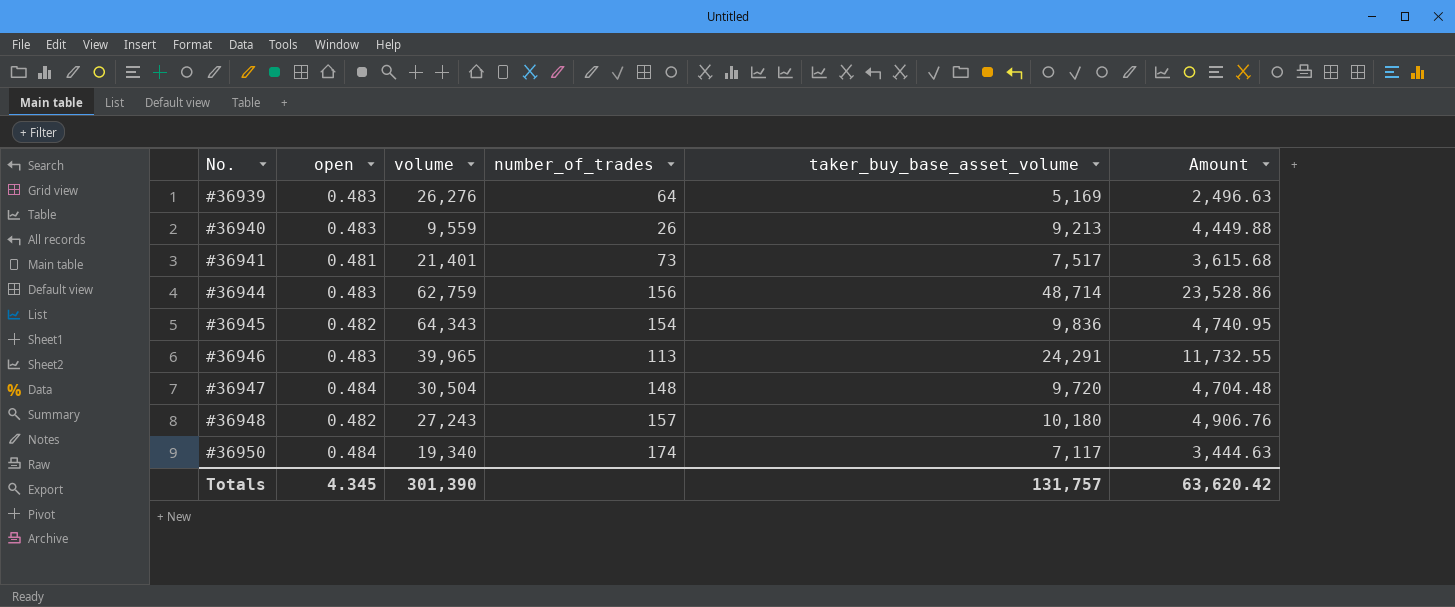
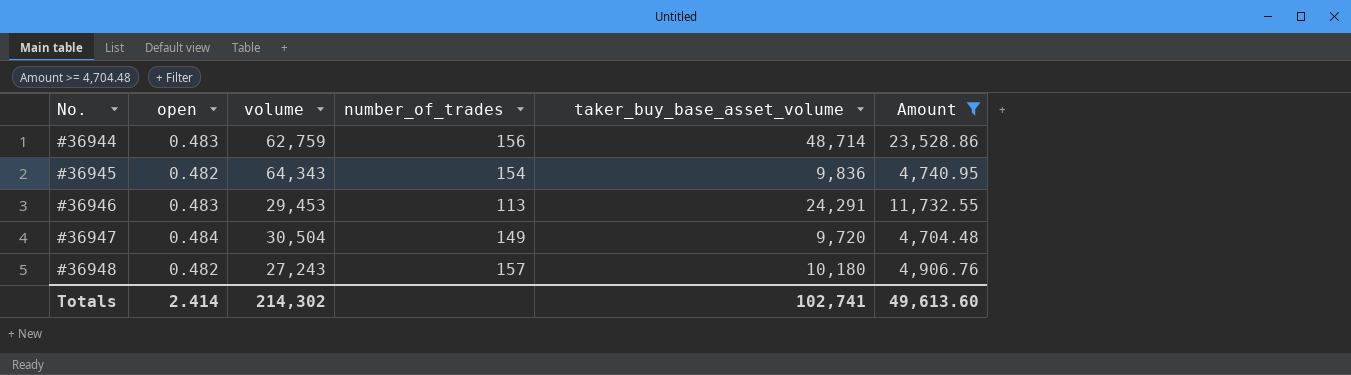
filter: none -> Amount >= 4,704.48
#36946 | volume: 39,965 -> 29,453
#36947 | number_of_trades: 148 -> 149
Totals | open: 4.345 -> 2.414
Totals | volume: 301,390 -> 214,302
Totals | taker_buy_base_asset_volume: 131,757 -> 102,741
Totals | Amount: 63,620.42 -> 49,613.60

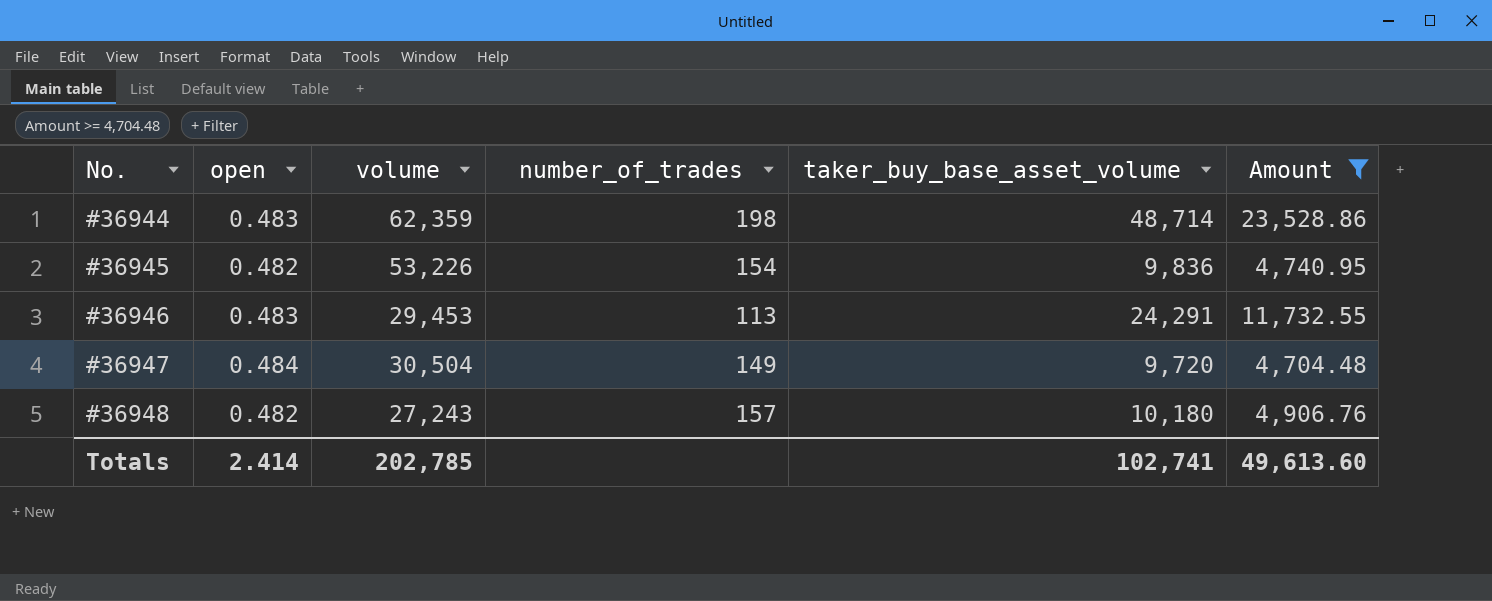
#36944 | volume: 62,759 -> 62,359
#36944 | number_of_trades: 156 -> 198
#36945 | volume: 64,343 -> 53,226
Totals | volume: 214,302 -> 202,785

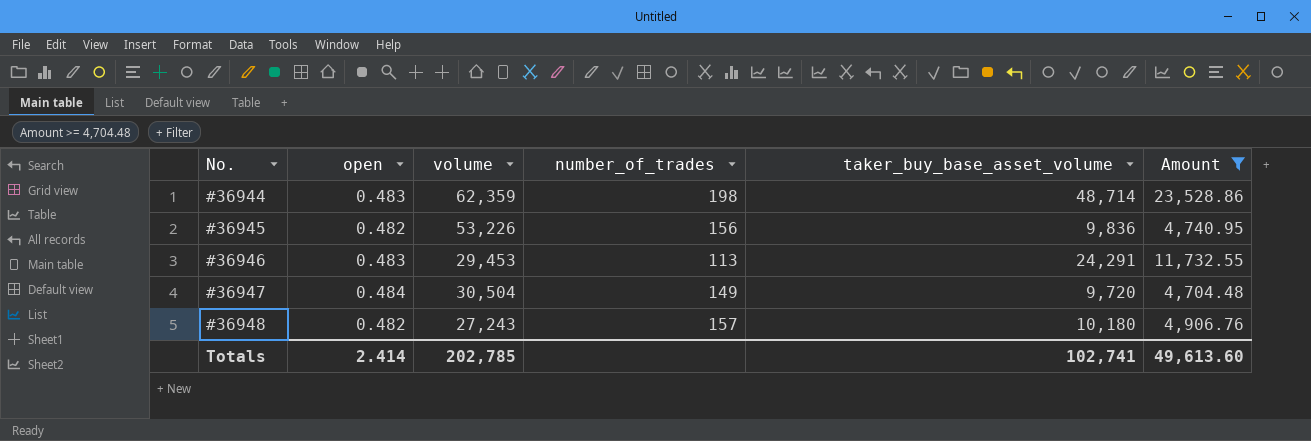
#36945 | number_of_trades: 154 -> 156

